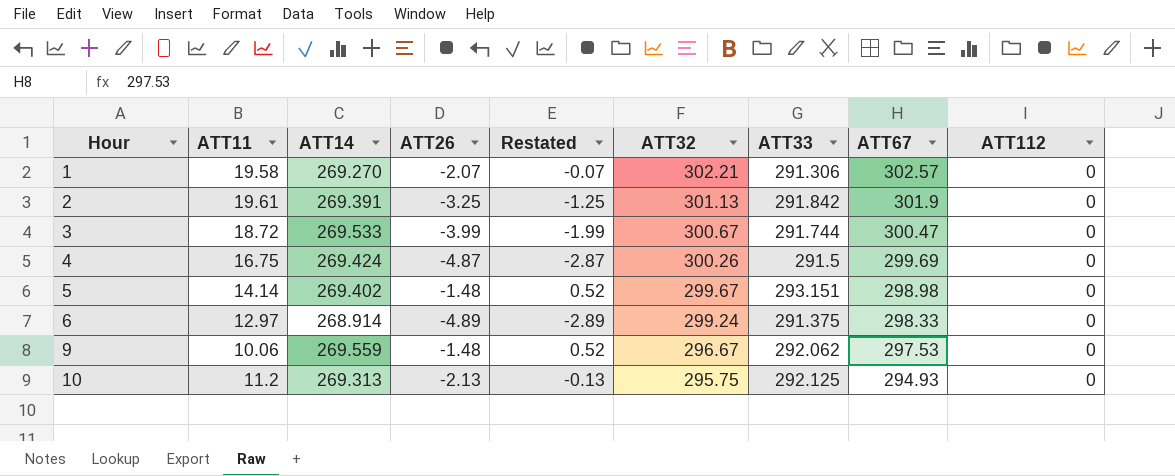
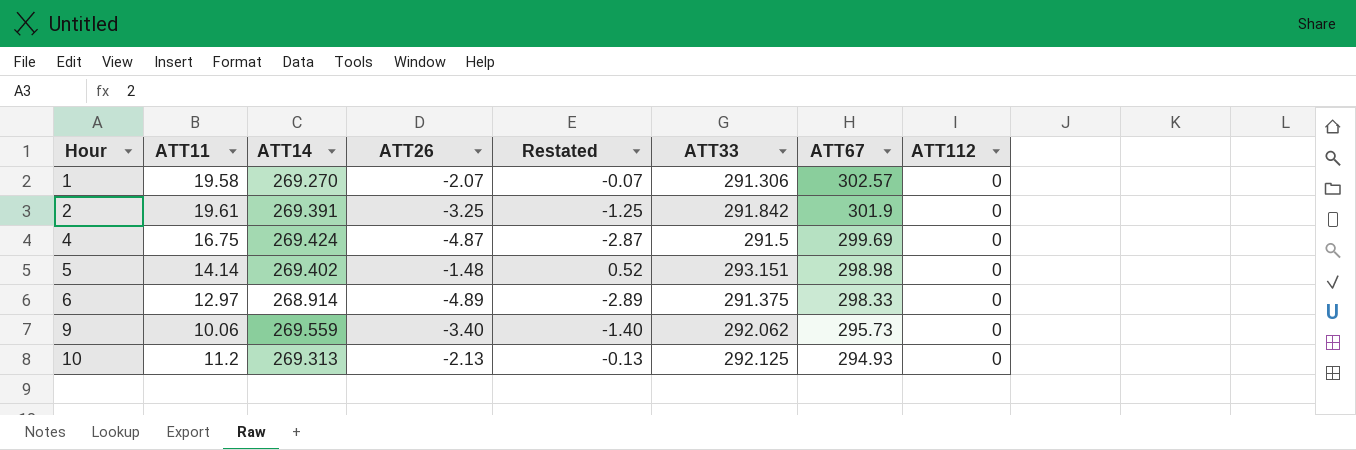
column ATT32 | position: 6 -> none
row 3: 18.72 | 269.533 | -3.99 | -1.99 | 300.67 | 291.744 | 300.47 | 0 -> none
9 | ATT26: -1.48 -> -3.40
9 | Restated: 0.52 -> -1.40
9 | ATT67: 297.53 -> 295.73

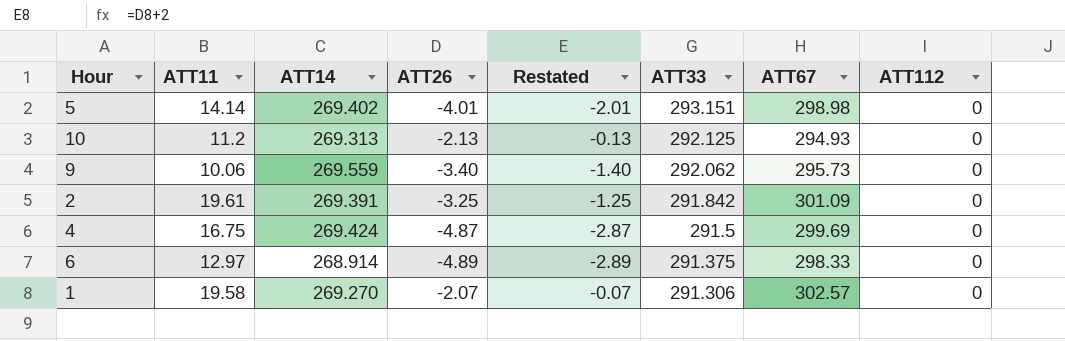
row order: Hour ascending -> ATT33 descending
5 | ATT26: -1.48 -> -4.01
5 | Restated: 0.52 -> -2.01
2 | ATT67: 301.9 -> 301.09

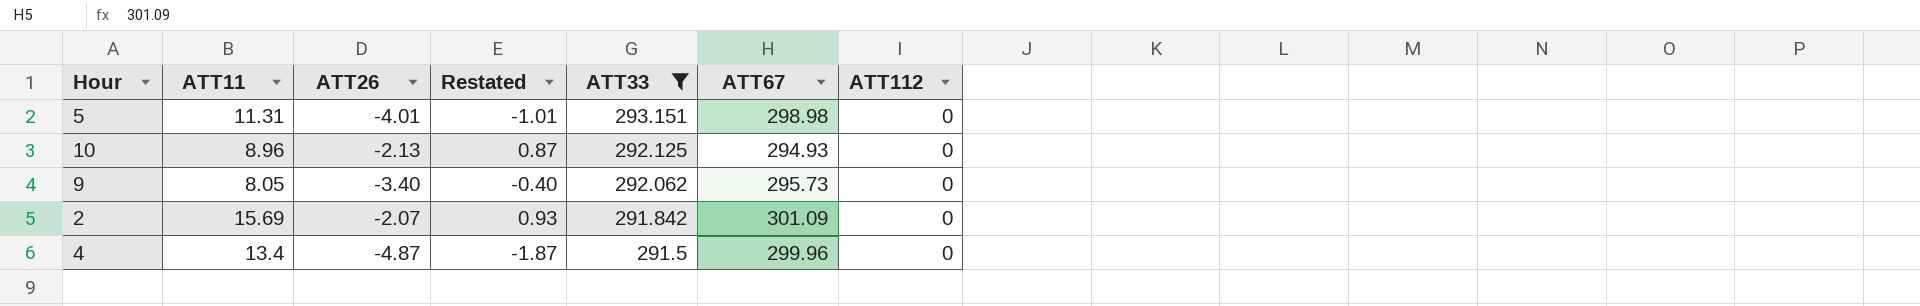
filter: none -> ATT33 >= 291.5
column ATT14 | position: 3 -> none
column Restated | formula: [ATT26] + 2 -> [ATT26] + 3
5 | ATT11: 14.14 -> 11.31
10 | ATT11: 11.2 -> 8.96
9 | ATT11: 10.06 -> 8.05
2 | ATT11: 19.61 -> 15.69
2 | ATT26: -3.25 -> -2.07
4 | ATT11: 16.75 -> 13.4
4 | ATT67: 299.69 -> 299.96

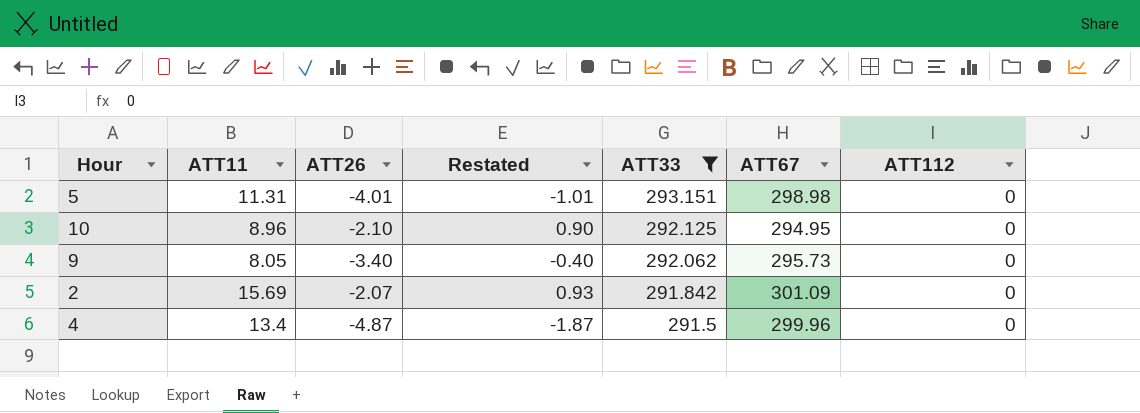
10 | ATT26: -2.13 -> -2.10
10 | Restated: 0.87 -> 0.90
10 | ATT67: 294.93 -> 294.95

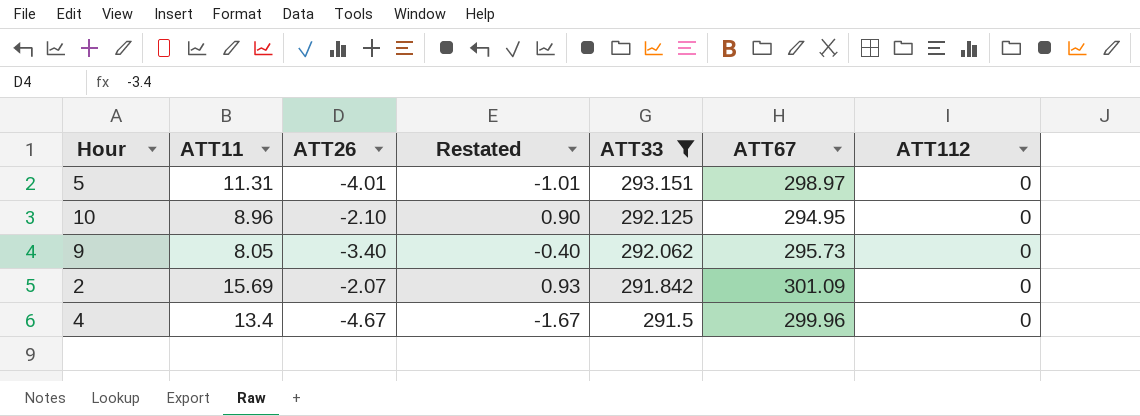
5 | ATT67: 298.98 -> 298.97
4 | ATT26: -4.87 -> -4.67
4 | Restated: -1.87 -> -1.67

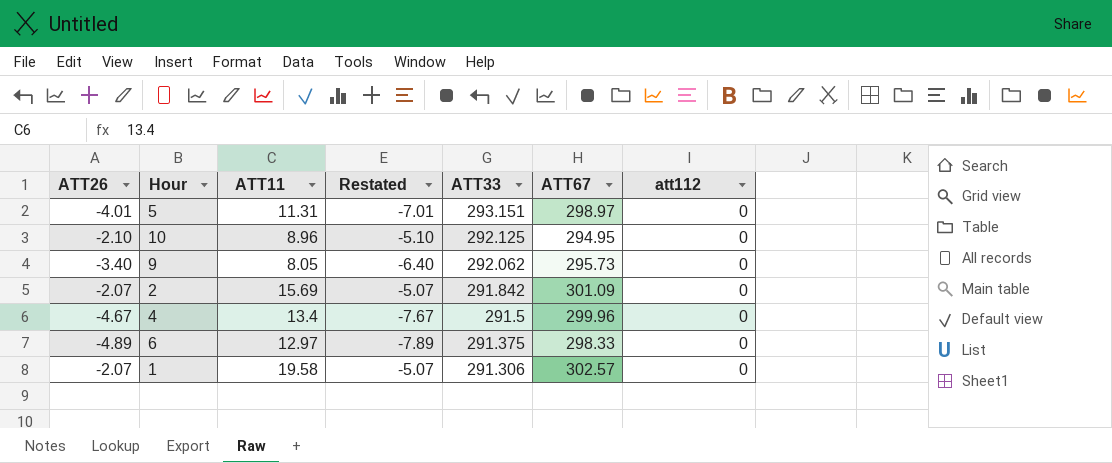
filter: ATT33 >= 291.5 -> none
column ATT26 | position: 3 -> 1
column Restated | formula: [ATT26] + 3 -> [ATT26] - 3
column name: ATT112 -> att112

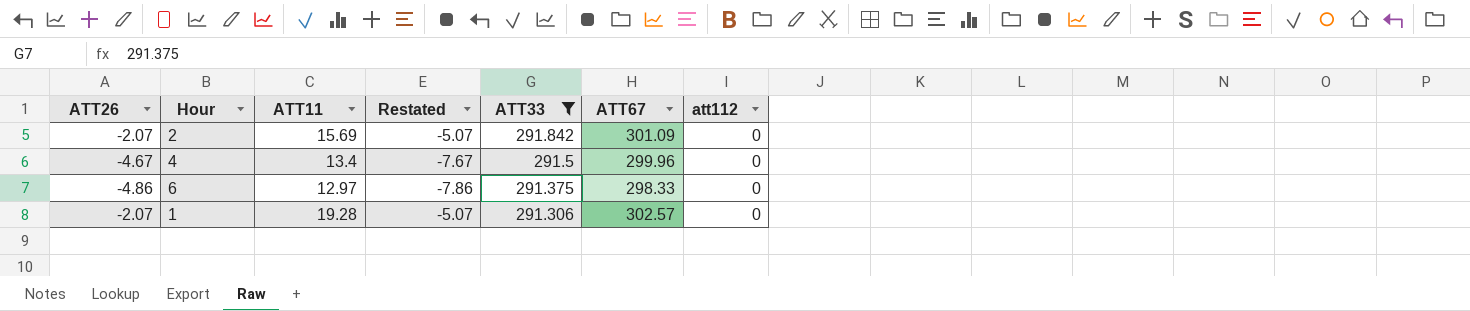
filter: none -> ATT33 <= 291.842
6 | ATT26: -4.89 -> -4.86
6 | Restated: -7.89 -> -7.86
1 | ATT11: 19.58 -> 19.28

